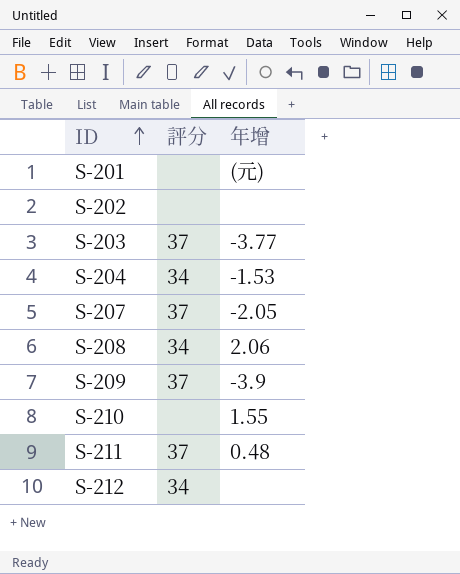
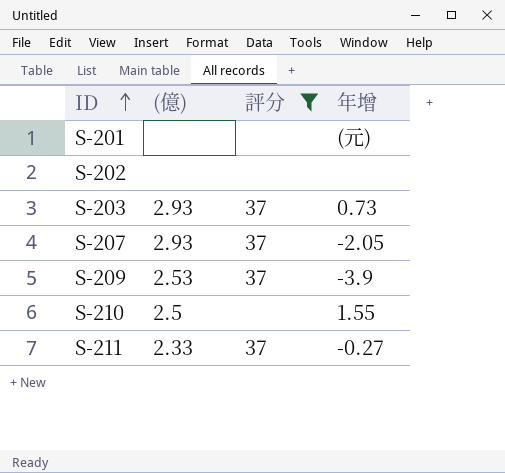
filter: none -> 評分 != 34
column (億) | position: none -> 2
S-203 | 年增: -3.77 -> 0.73
S-211 | 年增: 0.48 -> -0.27

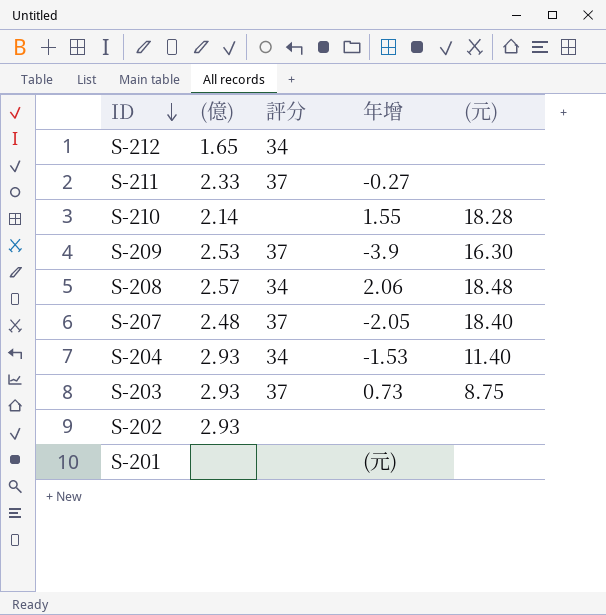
filter: 評分 != 34 -> none
row order: ID ascending -> ID descending
column (元) | position: none -> 5
S-210 | (億): 2.5 -> 2.14
S-207 | (億): 2.93 -> 2.48
S-202 | (億): none -> 2.93

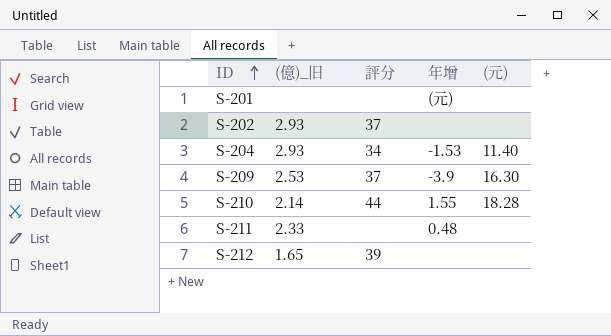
row order: ID descending -> ID ascending
column name: (億) -> (億)_旧
row S-208: 2.57 | 34 | 2.06 | 18.48 -> none
row S-207: 2.48 | 37 | -2.05 | 18.40 -> none
row S-203: 2.93 | 37 | 0.73 | 8.75 -> none
S-202 | 評分: none -> 37
S-210 | 評分: none -> 44
S-211 | 評分: 37 -> none
S-211 | 年增: -0.27 -> 0.48
S-212 | 評分: 34 -> 39

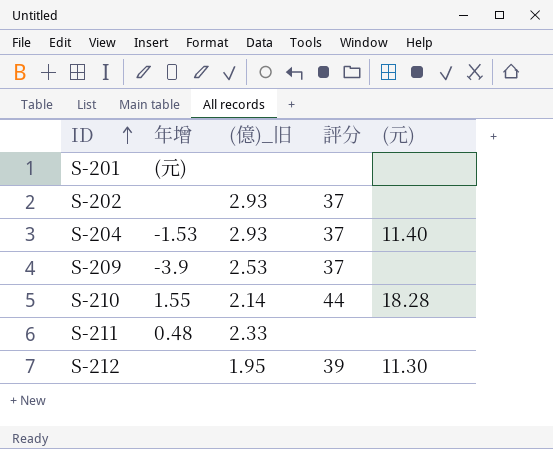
column 年增 | position: 4 -> 2
S-204 | 評分: 34 -> 37
S-209 | (元): 16.30 -> none
S-212 | (億)_旧: 1.65 -> 1.95
S-212 | (元): none -> 11.30

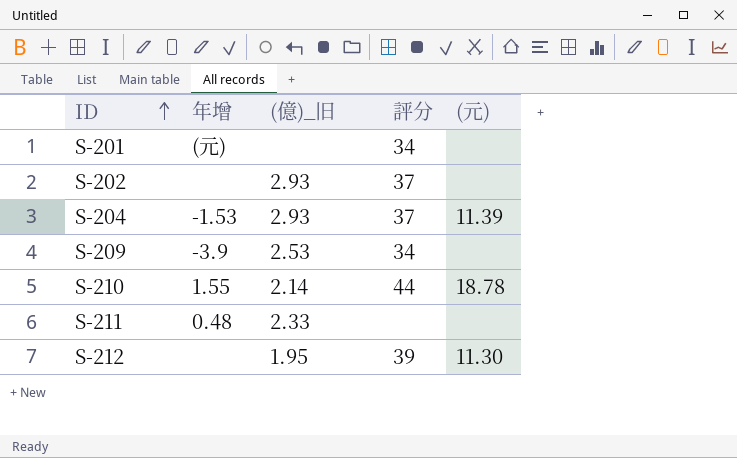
S-201 | 評分: none -> 34
S-204 | (元): 11.40 -> 11.39
S-209 | 評分: 37 -> 34
S-210 | (元): 18.28 -> 18.78

